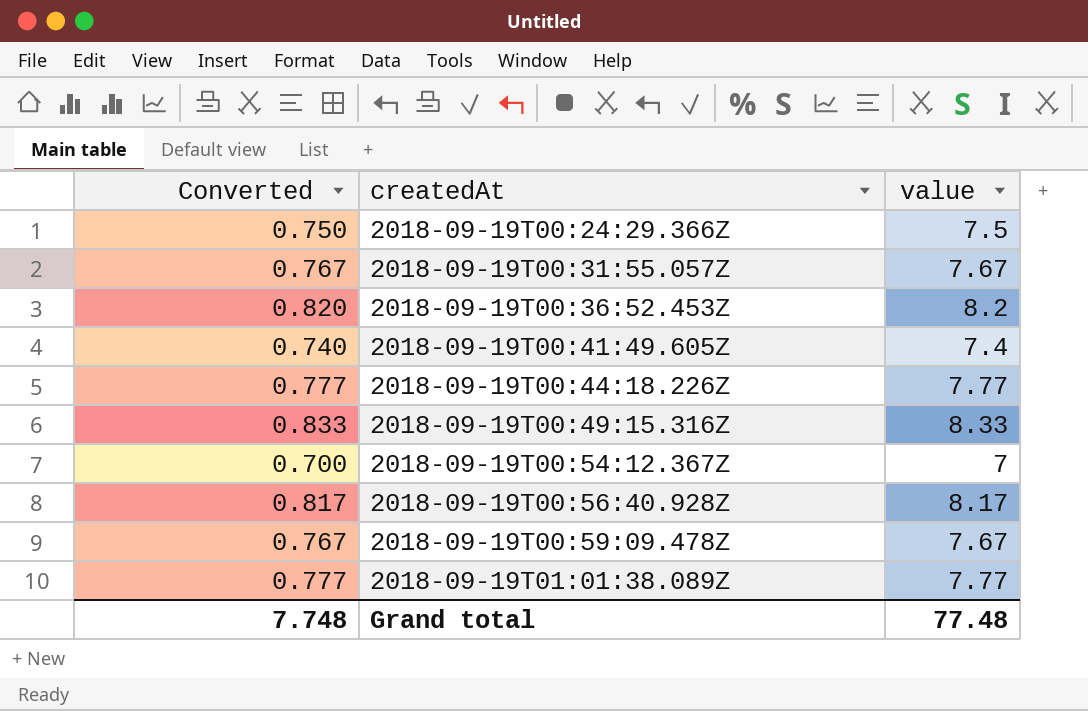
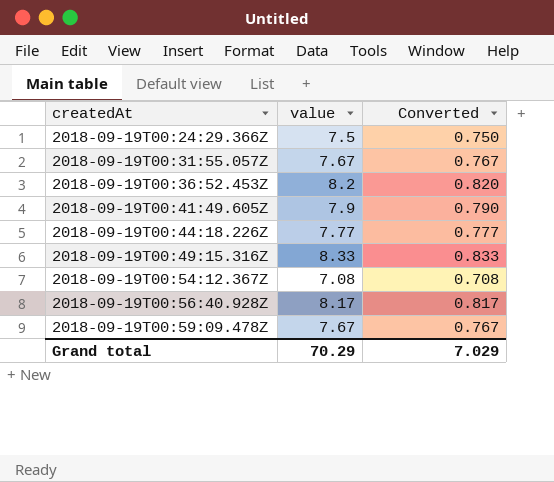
column Converted | position: 1 -> 3
row 2018-09-19T01:01:38.089Z: 0.777 | 7.77 -> none
2018-09-19T00:41:49.605Z | value: 7.4 -> 7.9
2018-09-19T00:41:49.605Z | Converted: 0.740 -> 0.790
2018-09-19T00:54:12.367Z | value: 7 -> 7.08
2018-09-19T00:54:12.367Z | Converted: 0.700 -> 0.708
Grand total | value: 77.48 -> 70.29
Grand total | Converted: 7.748 -> 7.029

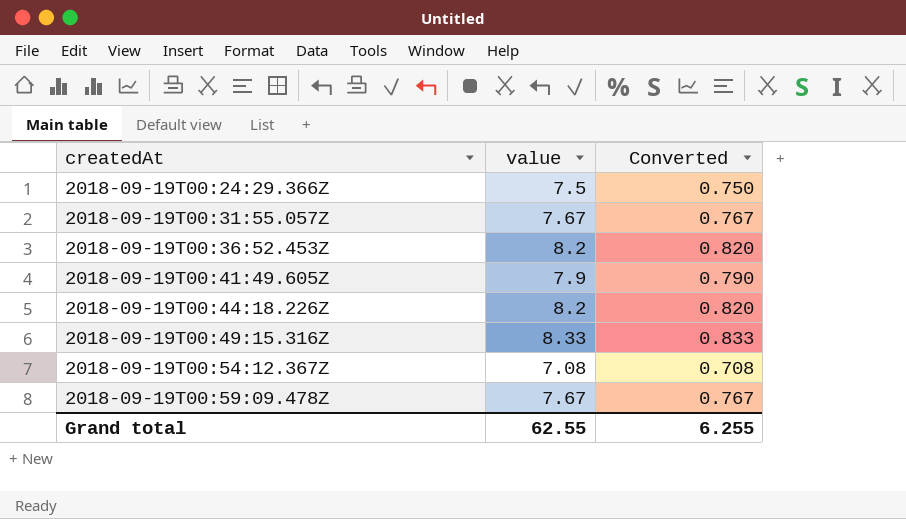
row 2018-09-19T00:56:40.928Z: 8.17 | 0.817 -> none
2018-09-19T00:44:18.226Z | value: 7.77 -> 8.2
2018-09-19T00:44:18.226Z | Converted: 0.777 -> 0.820
Grand total | value: 70.29 -> 62.55
Grand total | Converted: 7.029 -> 6.255

